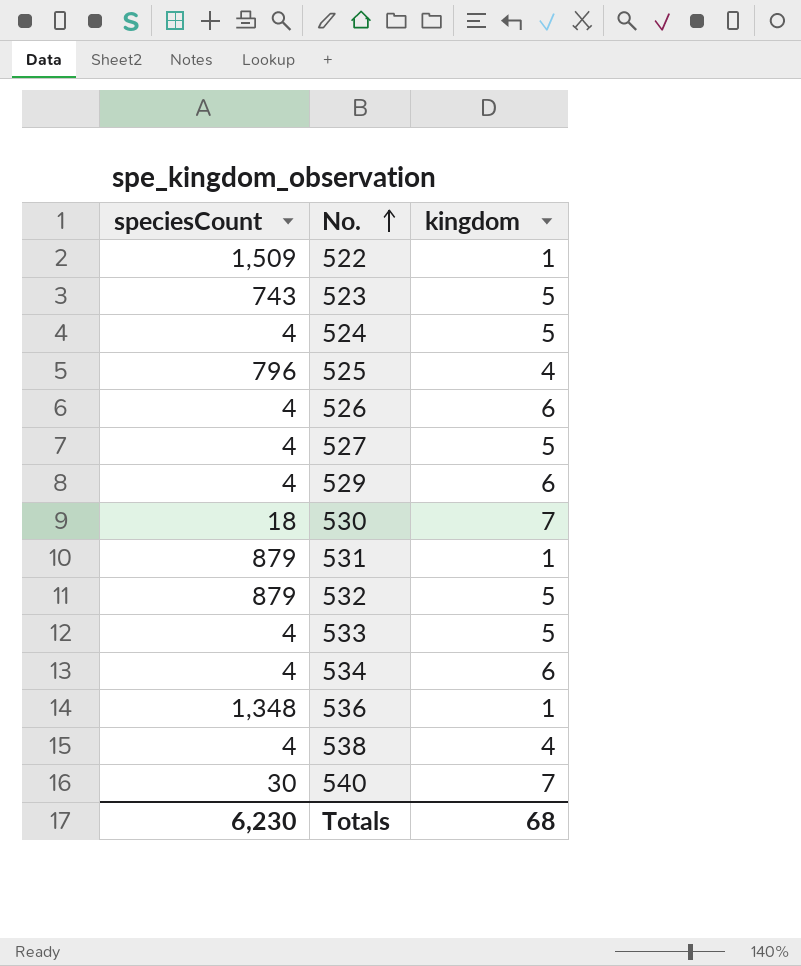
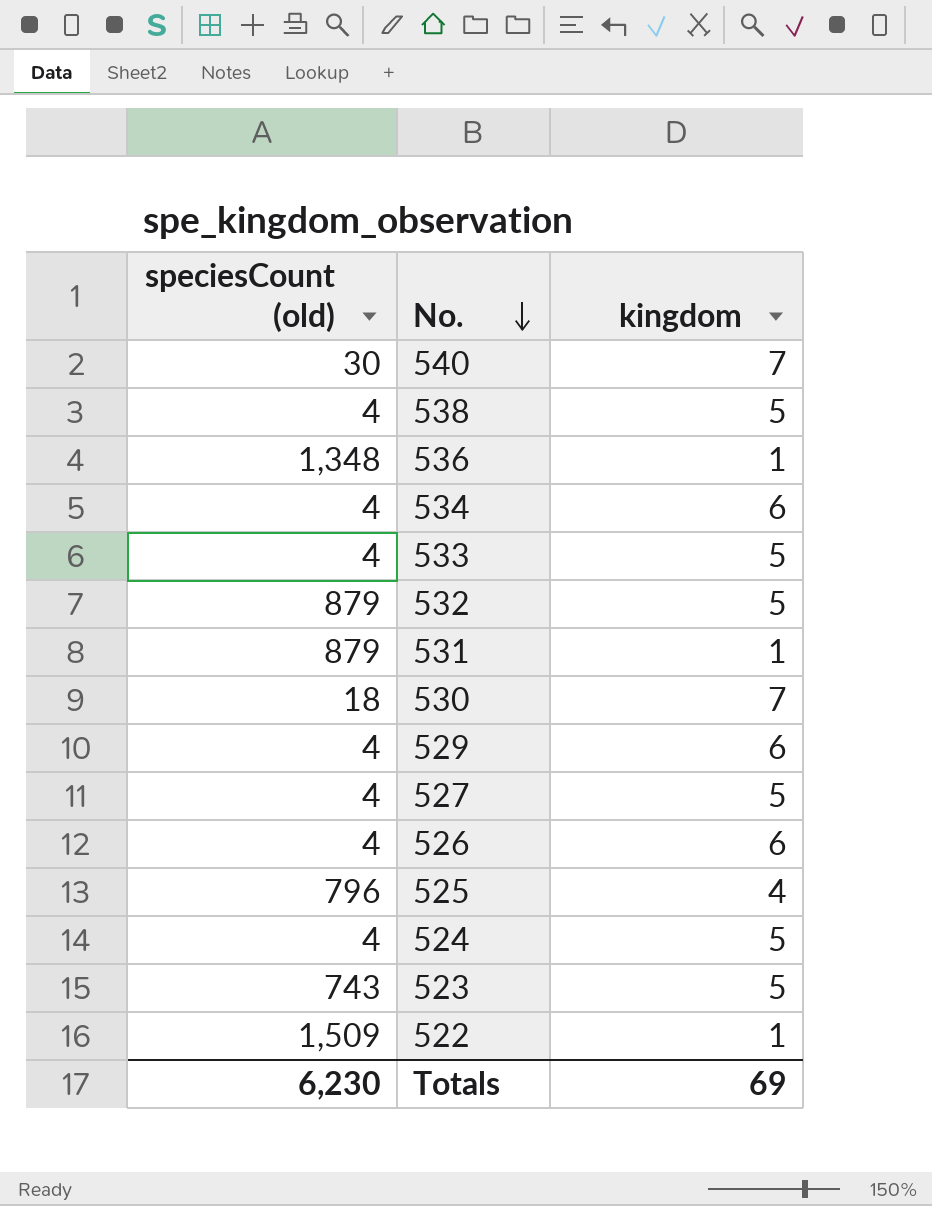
row order: No. ascending -> No. descending
column name: speciesCount -> speciesCount (old)
538 | kingdom: 4 -> 5
Totals | kingdom: 68 -> 69

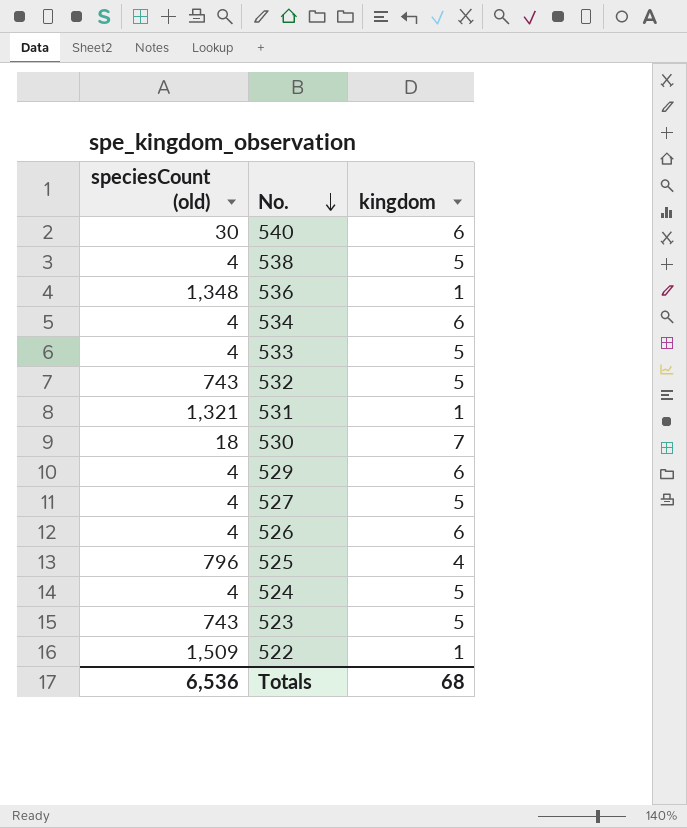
540 | kingdom: 7 -> 6
532 | speciesCount (old): 879 -> 743
531 | speciesCount (old): 879 -> 1,321
Totals | speciesCount (old): 6,230 -> 6,536
Totals | kingdom: 69 -> 68

